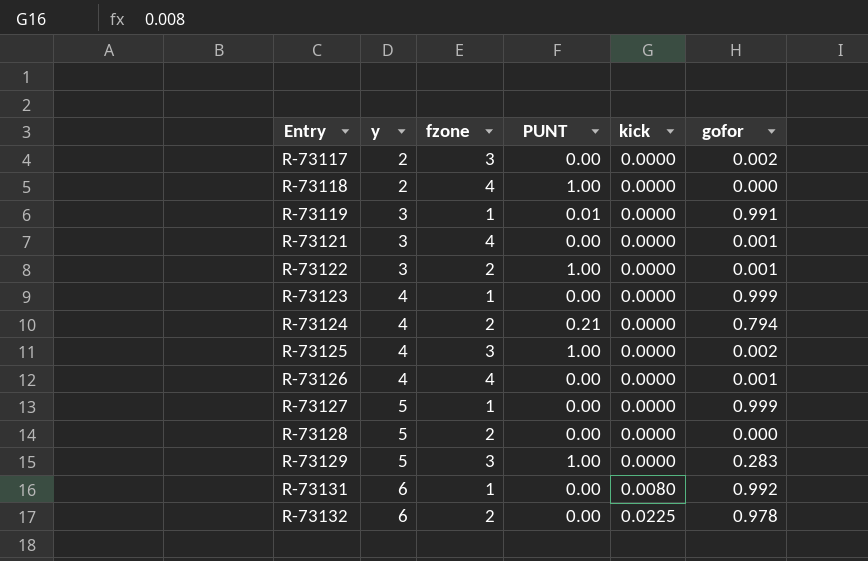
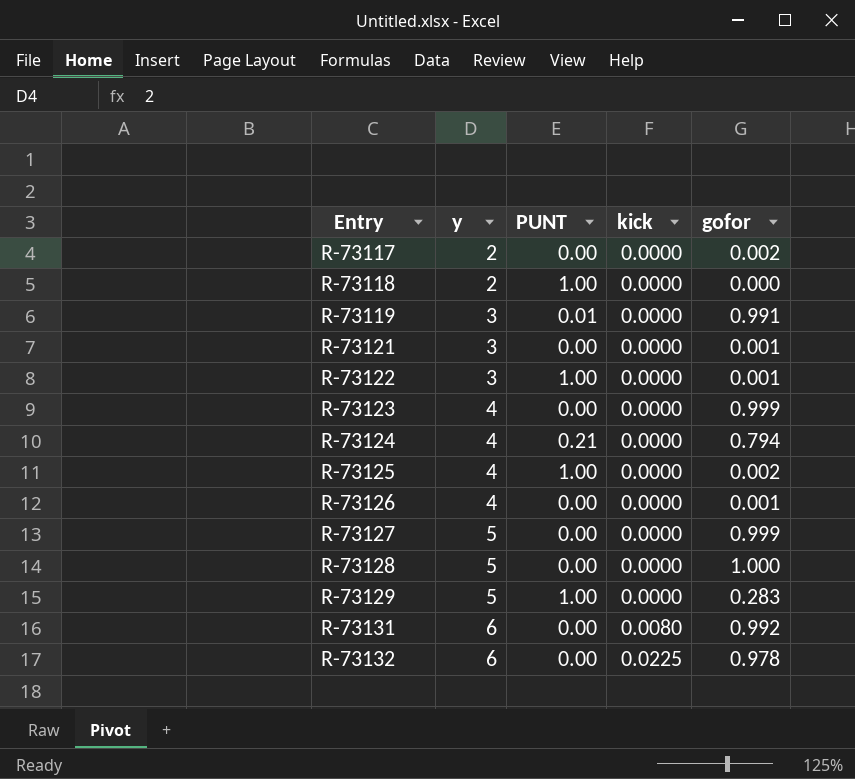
column fzone | position: 3 -> none
R-73128 | gofor: 0.000 -> 1.000

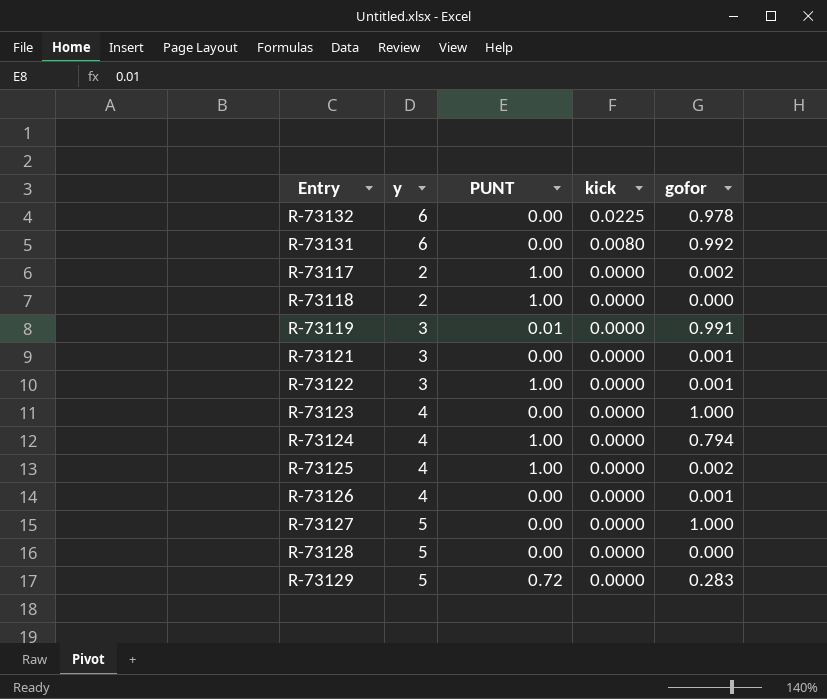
row order: Entry ascending -> kick descending
R-73117 | PUNT: 0.00 -> 1.00
R-73123 | gofor: 0.999 -> 1.000
R-73124 | PUNT: 0.21 -> 1.00
R-73127 | gofor: 0.999 -> 1.000
R-73128 | gofor: 1.000 -> 0.000
R-73129 | PUNT: 1.00 -> 0.72

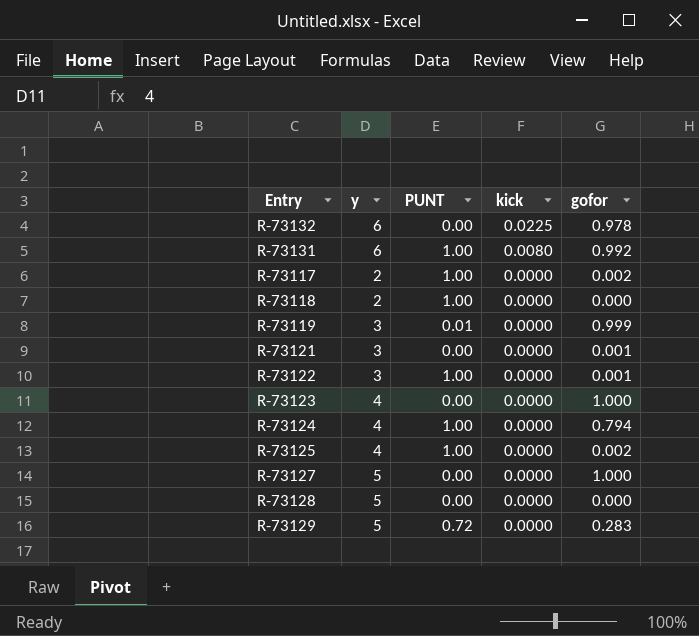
row R-73126: 4 | 0.00 | 0.0000 | 0.001 -> none
R-73131 | PUNT: 0.00 -> 1.00
R-73119 | gofor: 0.991 -> 0.999

